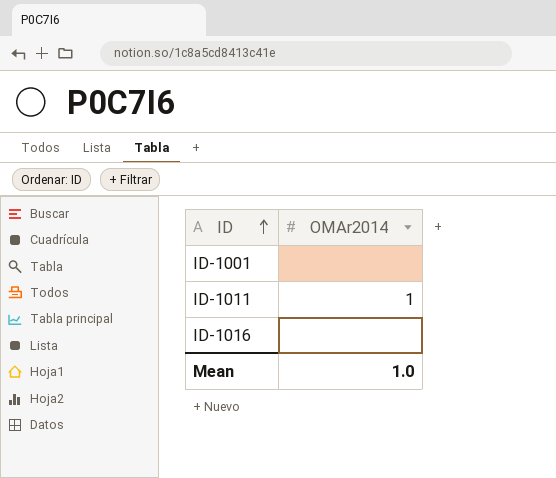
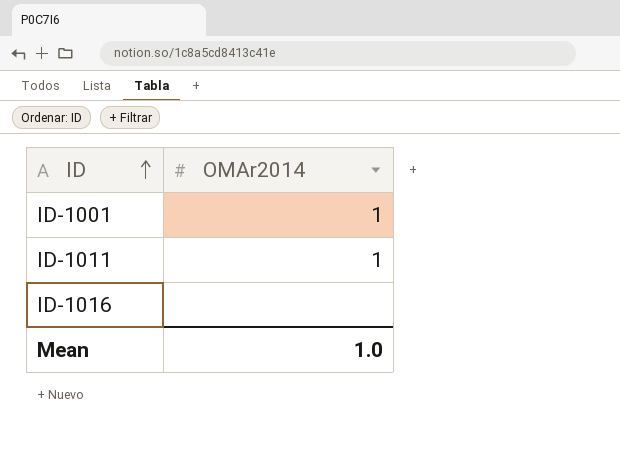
ID-1001 | OMAr2014: none -> 1

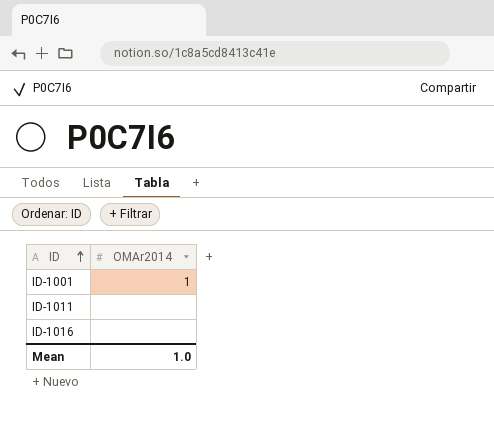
ID-1011 | OMAr2014: 1 -> none

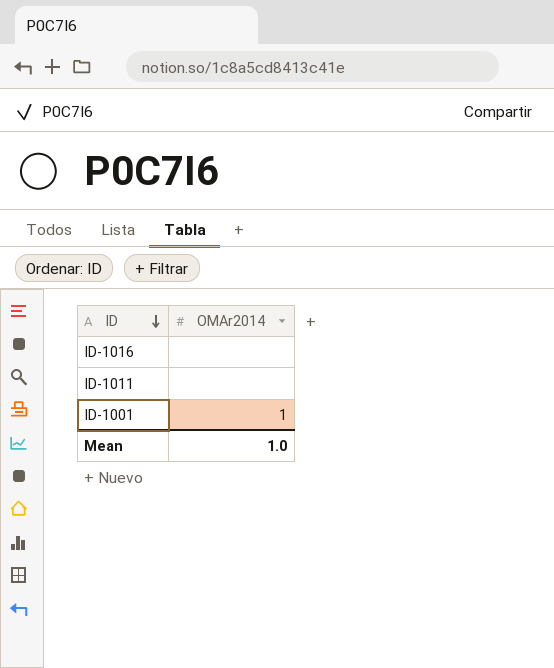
row order: ID ascending -> ID descending

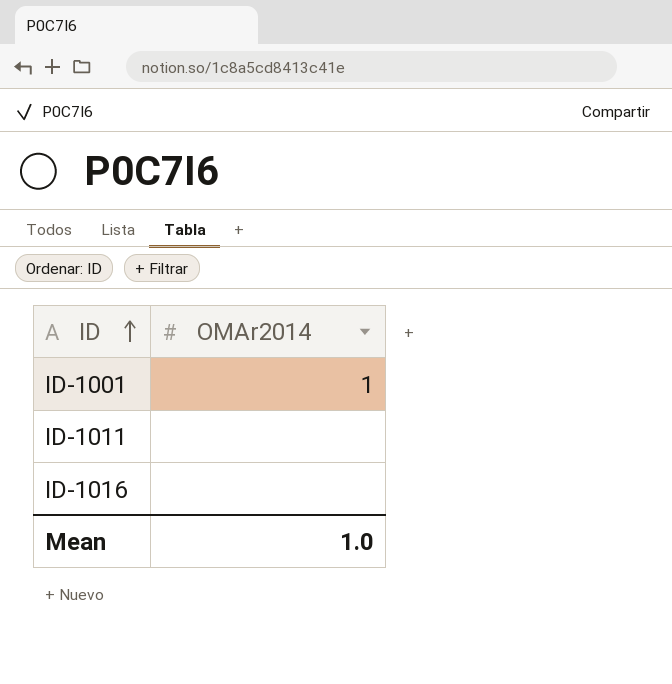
row order: ID descending -> ID ascending

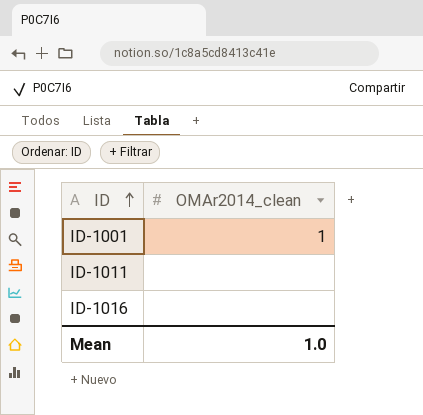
column name: OMAr2014 -> OMAr2014_clean

